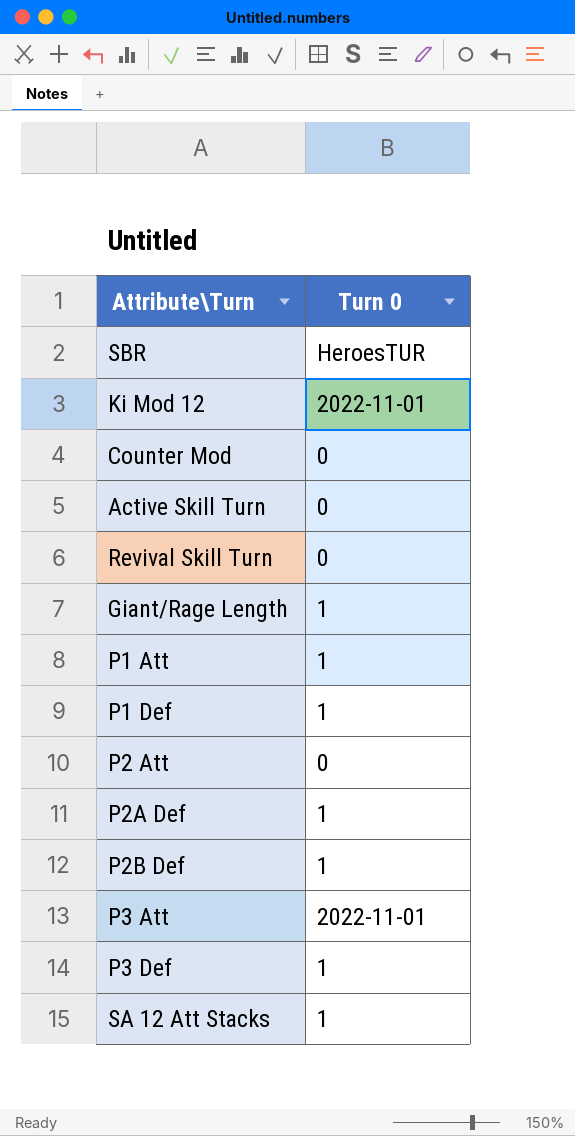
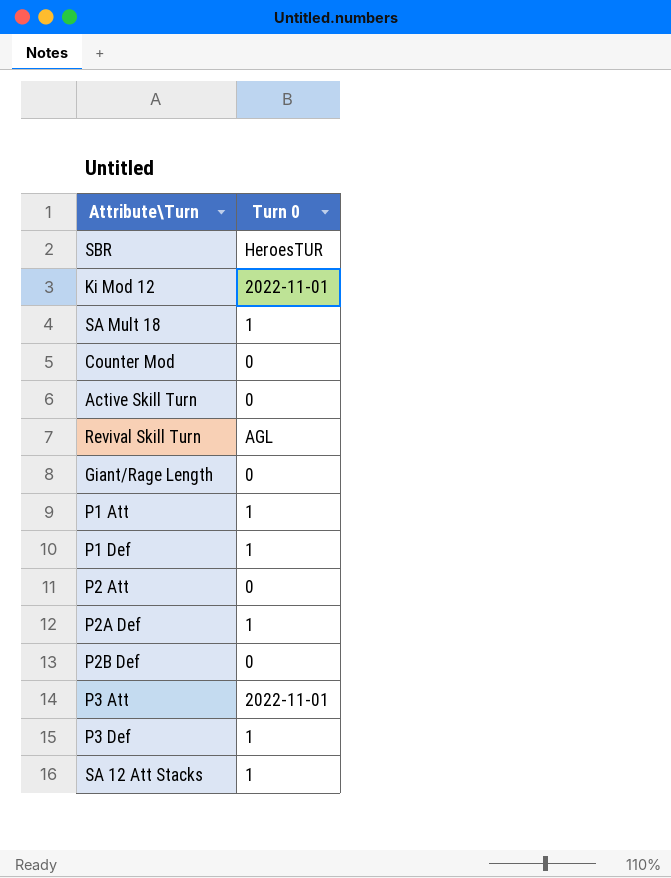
row SA Mult 18: none -> 1
Revival Skill Turn | Turn 0: 0 -> AGL
Giant/Rage Length | Turn 0: 1 -> 0
P2B Def | Turn 0: 1 -> 0

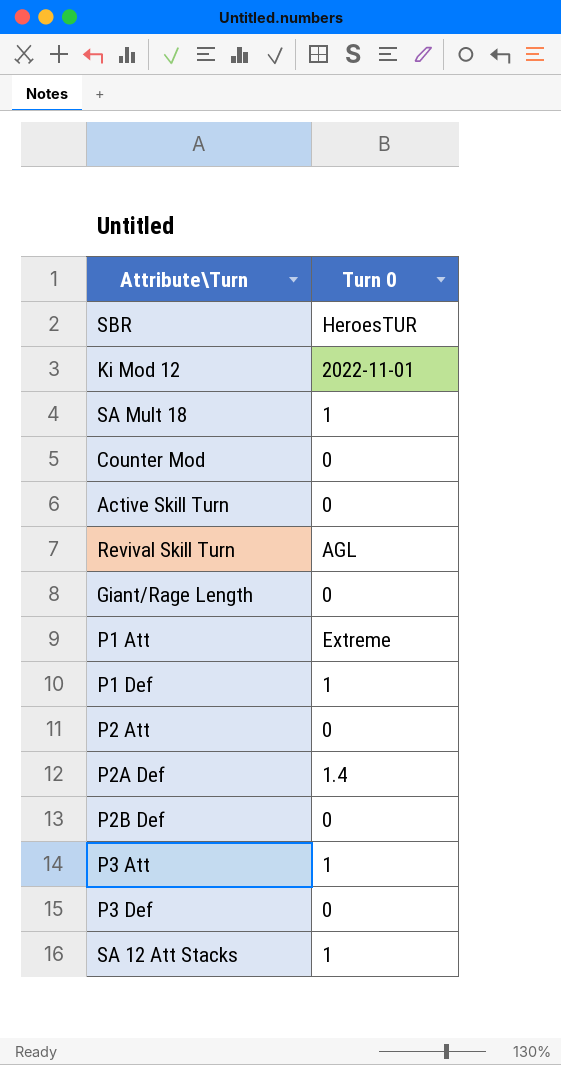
P1 Att | Turn 0: 1 -> Extreme
P2A Def | Turn 0: 1 -> 1.4
P3 Att | Turn 0: 2022-11-01 -> 1
P3 Def | Turn 0: 1 -> 0

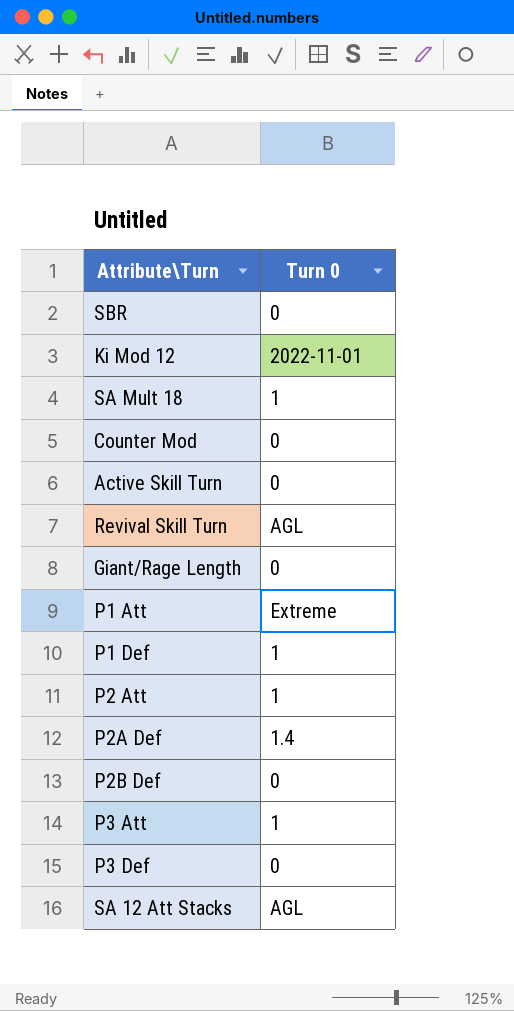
SBR | Turn 0: HeroesTUR -> 0
P2 Att | Turn 0: 0 -> 1
SA 12 Att Stacks | Turn 0: 1 -> AGL

